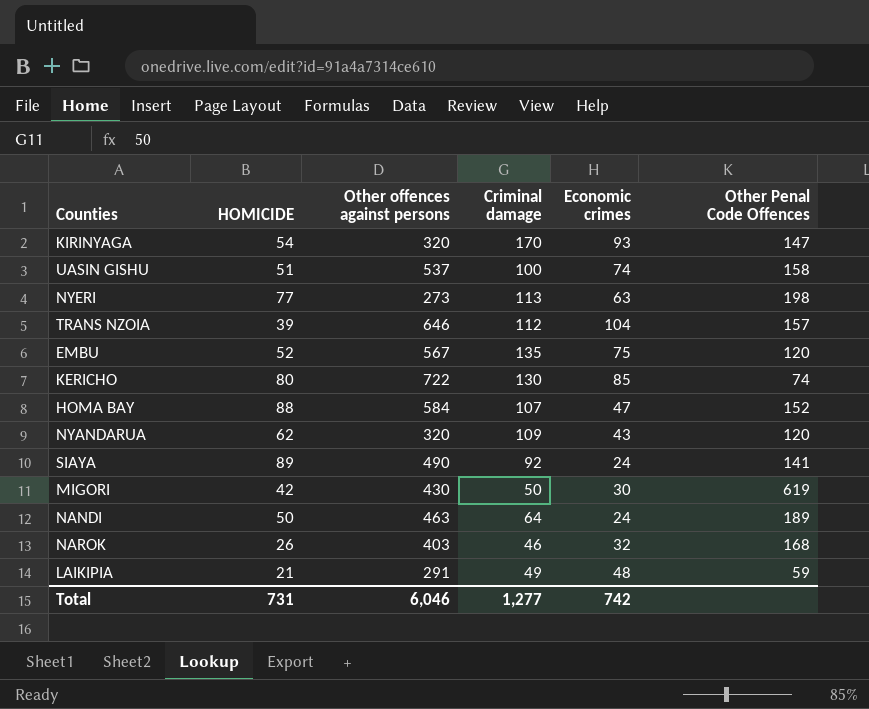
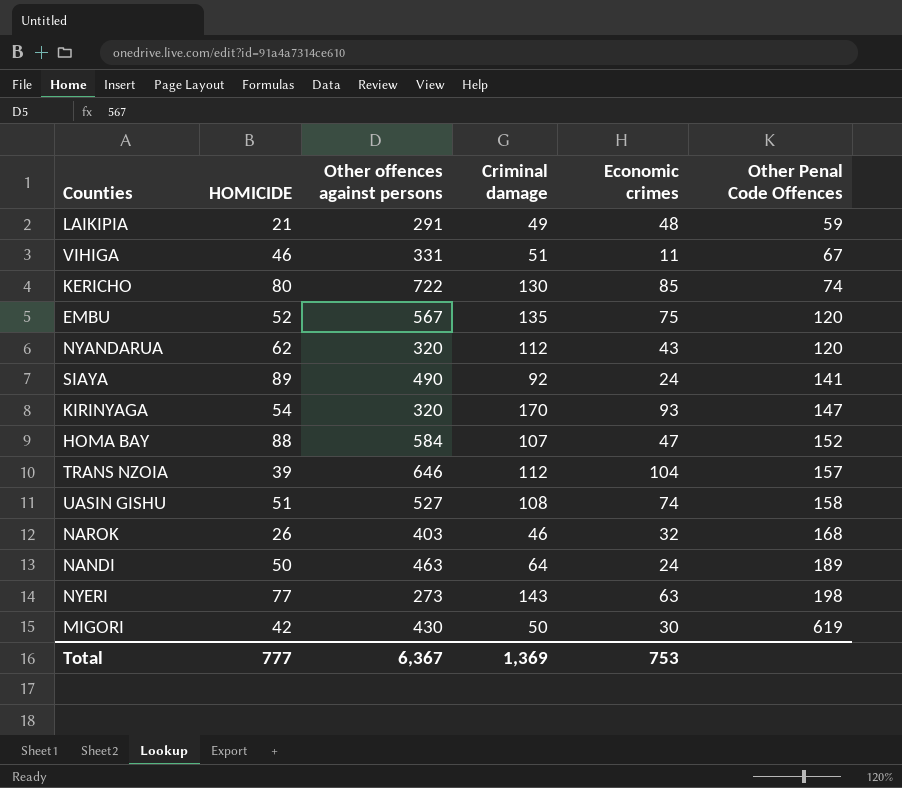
row order: none -> Other Penal Code Offences ascending
row VIHIGA: none -> 46 | 331 | 51 | 11 | 67
NYANDARUA | Criminal damage: 109 -> 112
UASIN GISHU | Other offences against persons: 537 -> 527
UASIN GISHU | Criminal damage: 100 -> 108
NYERI | Criminal damage: 113 -> 143
Total | HOMICIDE: 731 -> 777
Total | Other offences against persons: 6,046 -> 6,367
Total | Criminal damage: 1,277 -> 1,369
Total | Economic crimes: 742 -> 753

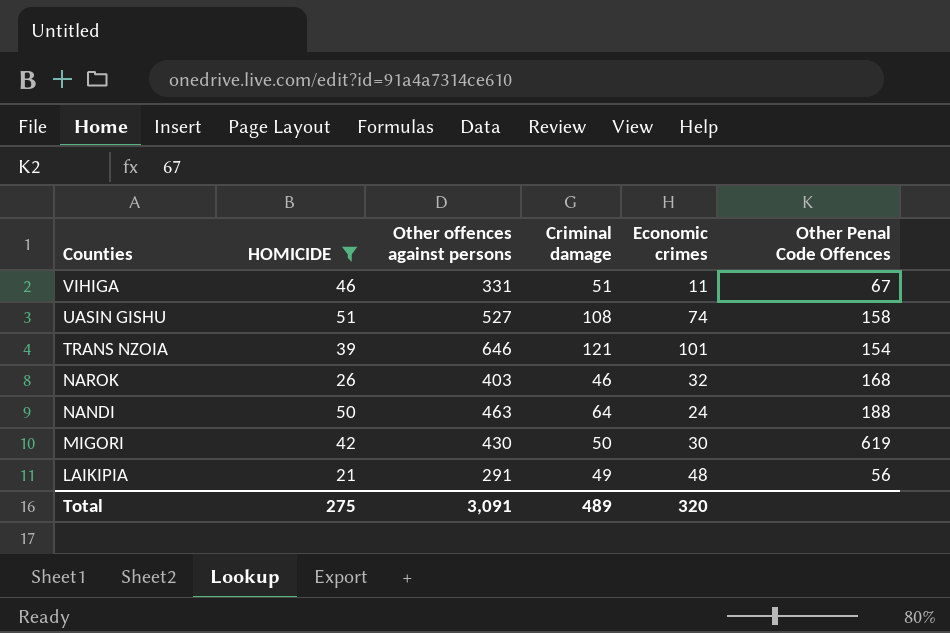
filter: none -> HOMICIDE <= 51
row order: Other Penal Code Offences ascending -> Counties descending
TRANS NZOIA | Criminal damage: 112 -> 121
TRANS NZOIA | Economic crimes: 104 -> 101
TRANS NZOIA | Other Penal Code Offences: 157 -> 154
NANDI | Other Penal Code Offences: 189 -> 188
LAIKIPIA | Other Penal Code Offences: 59 -> 56
Total | HOMICIDE: 777 -> 275
Total | Other offences against persons: 6,367 -> 3,091
Total | Criminal damage: 1,369 -> 489
Total | Economic crimes: 753 -> 320

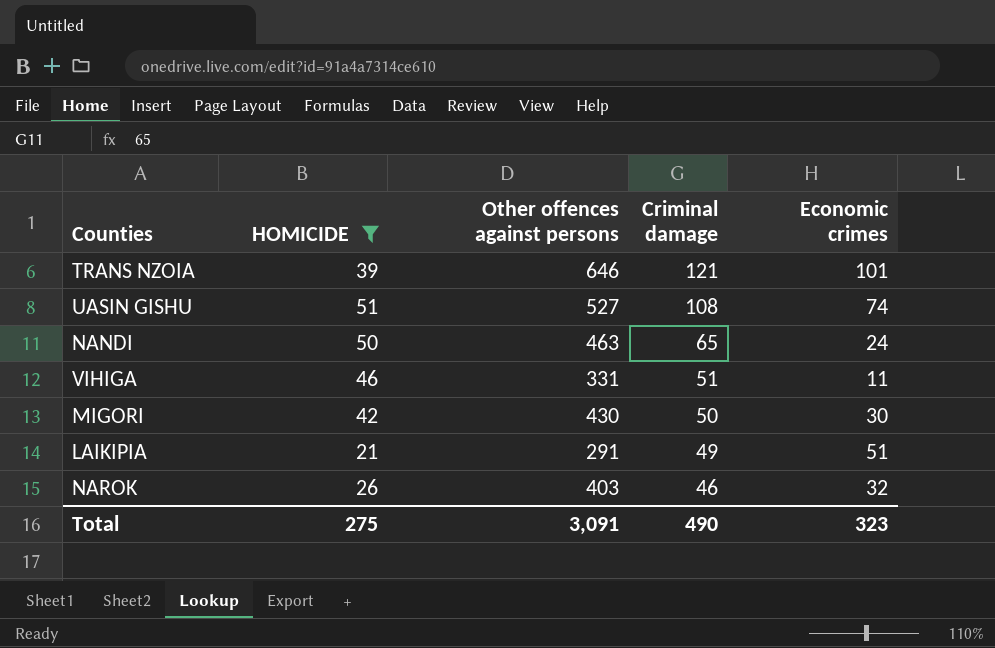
row order: Counties descending -> Criminal damage descending
column Other Penal Code Offences | position: 6 -> none
NANDI | Criminal damage: 64 -> 65
LAIKIPIA | Economic crimes: 48 -> 51
Total | Criminal damage: 489 -> 490
Total | Economic crimes: 320 -> 323

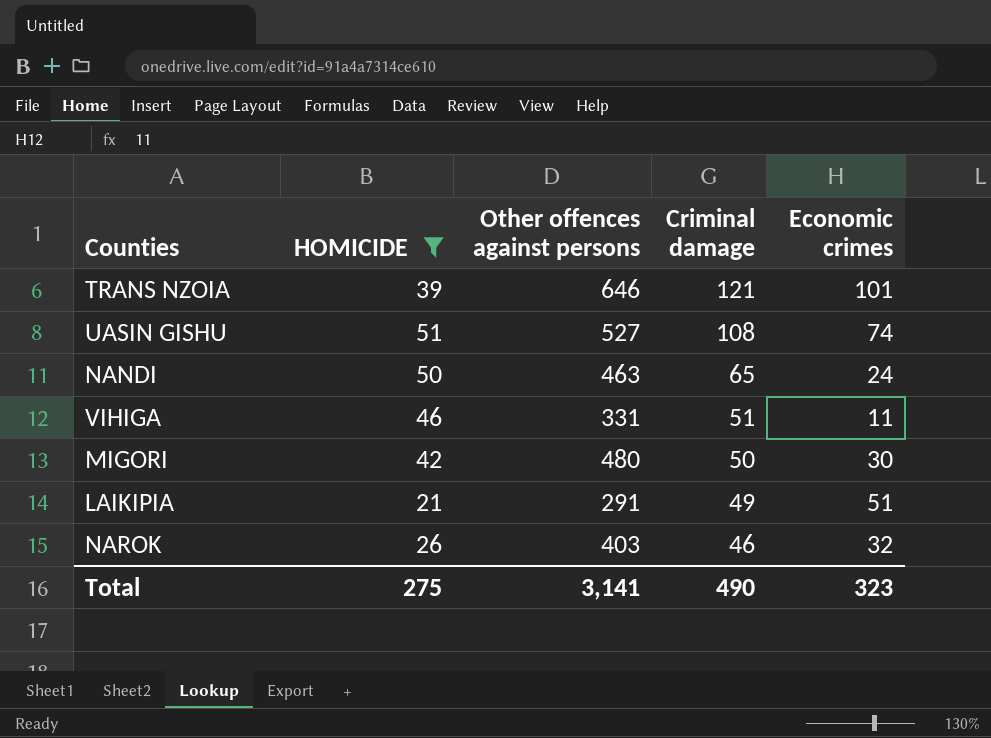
MIGORI | Other offences against persons: 430 -> 480
Total | Other offences against persons: 3,091 -> 3,141

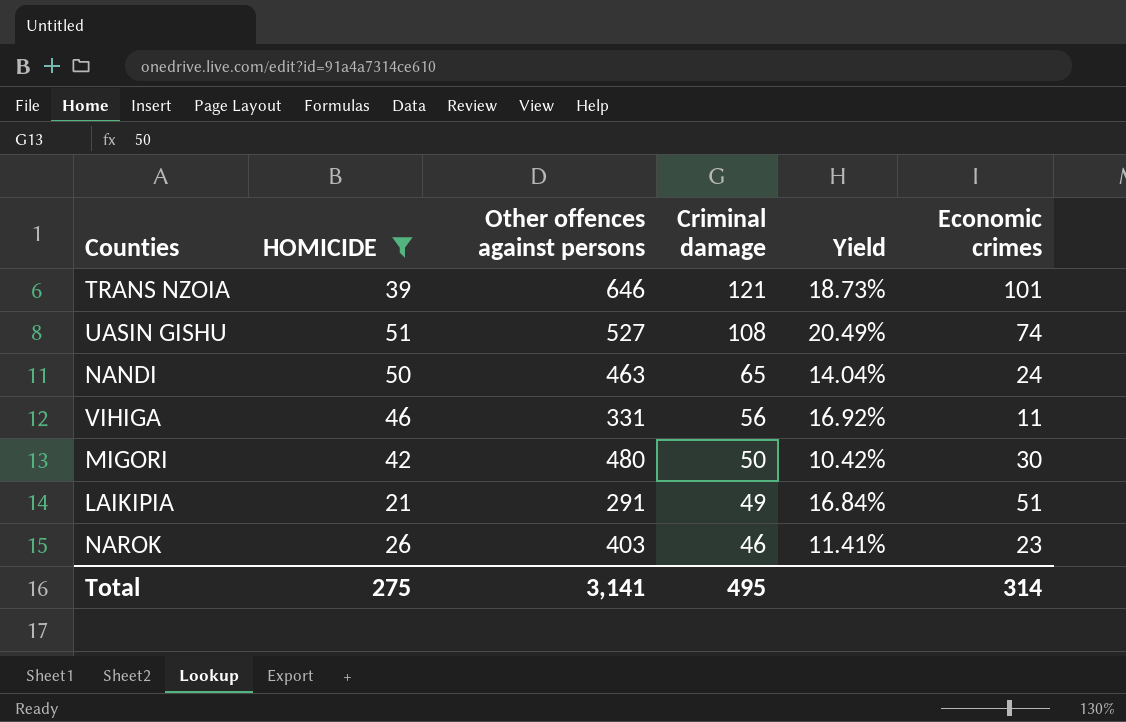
column Yield | formula: none -> [Criminal damage] / [Other offences against persons]
VIHIGA | Criminal damage: 51 -> 56
NAROK | Economic crimes: 32 -> 23
Total | Criminal damage: 490 -> 495
Total | Economic crimes: 323 -> 314

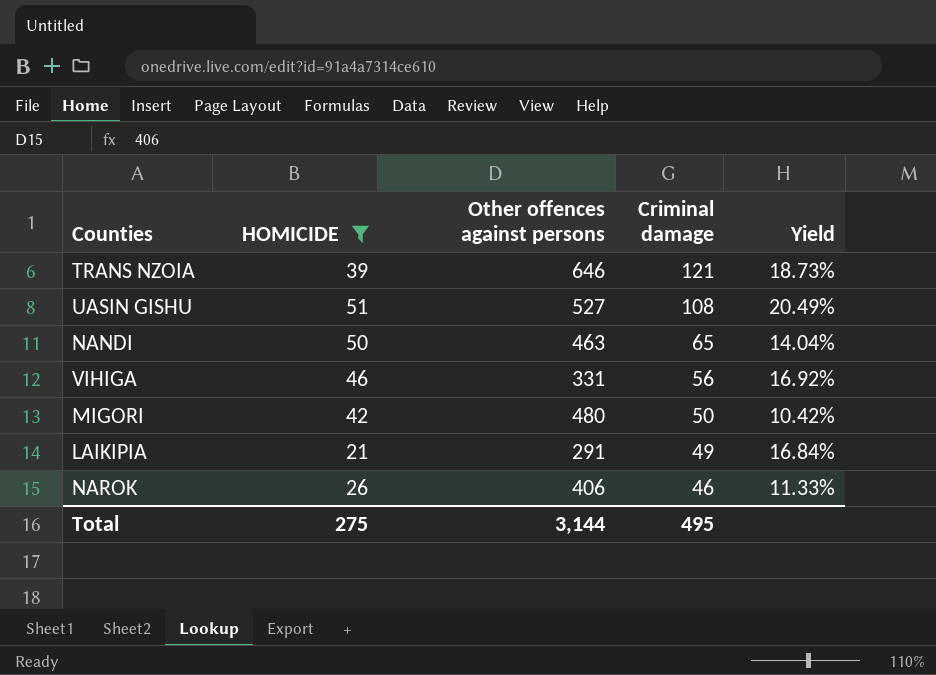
column Economic crimes | position: 6 -> none
NAROK | Other offences against persons: 403 -> 406
NAROK | Yield: 11.41% -> 11.33%
Total | Other offences against persons: 3,141 -> 3,144

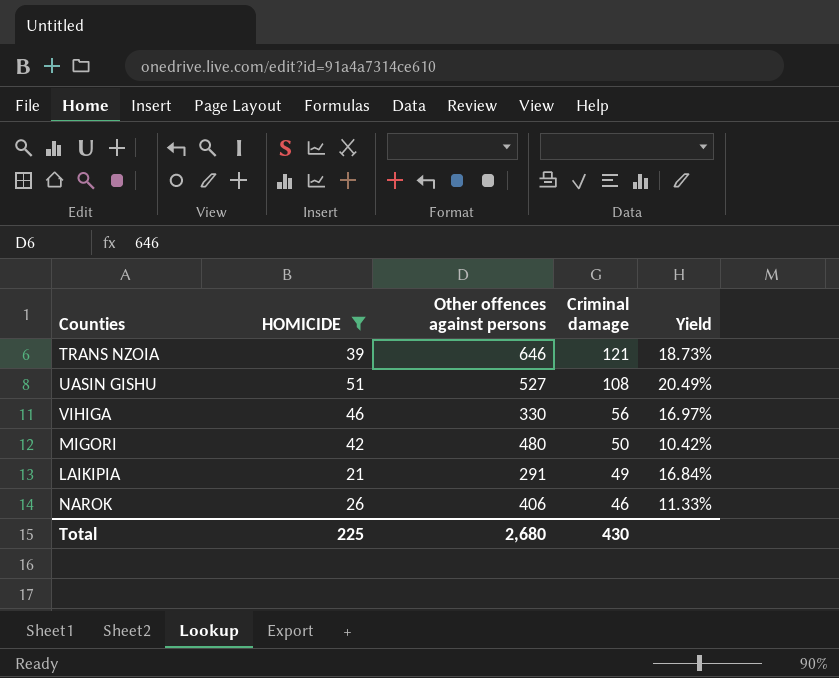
row NANDI: 50 | 463 | 65 | 14.04% -> none
VIHIGA | Other offences against persons: 331 -> 330
VIHIGA | Yield: 16.92% -> 16.97%
Total | HOMICIDE: 275 -> 225
Total | Other offences against persons: 3,144 -> 2,680
Total | Criminal damage: 495 -> 430

